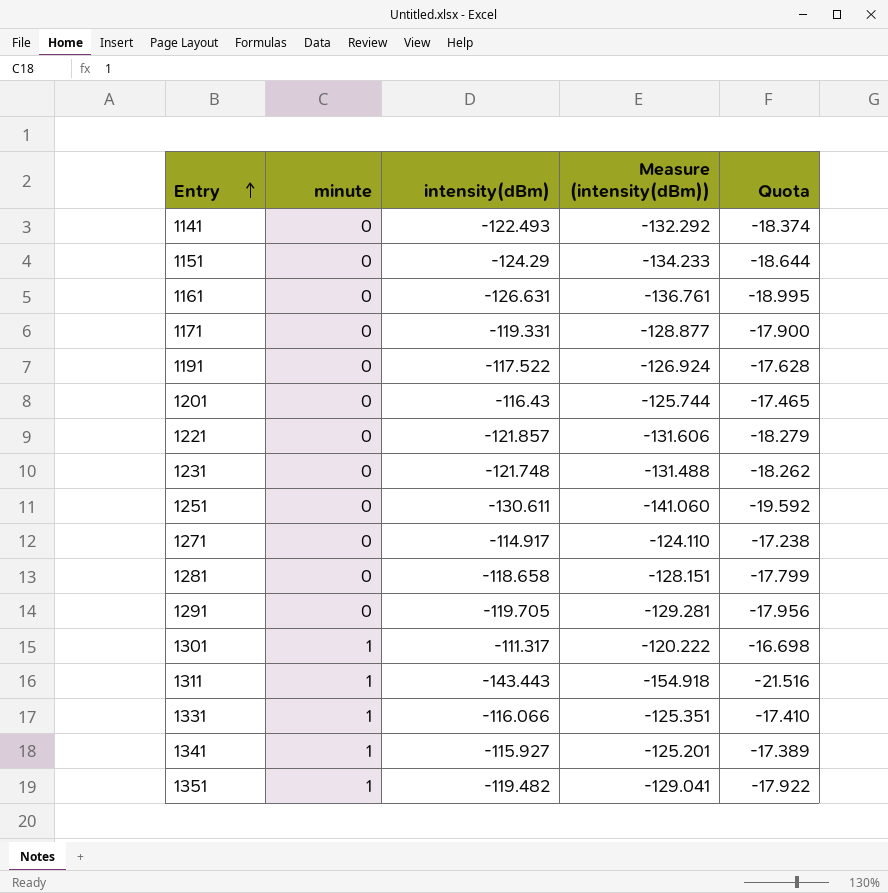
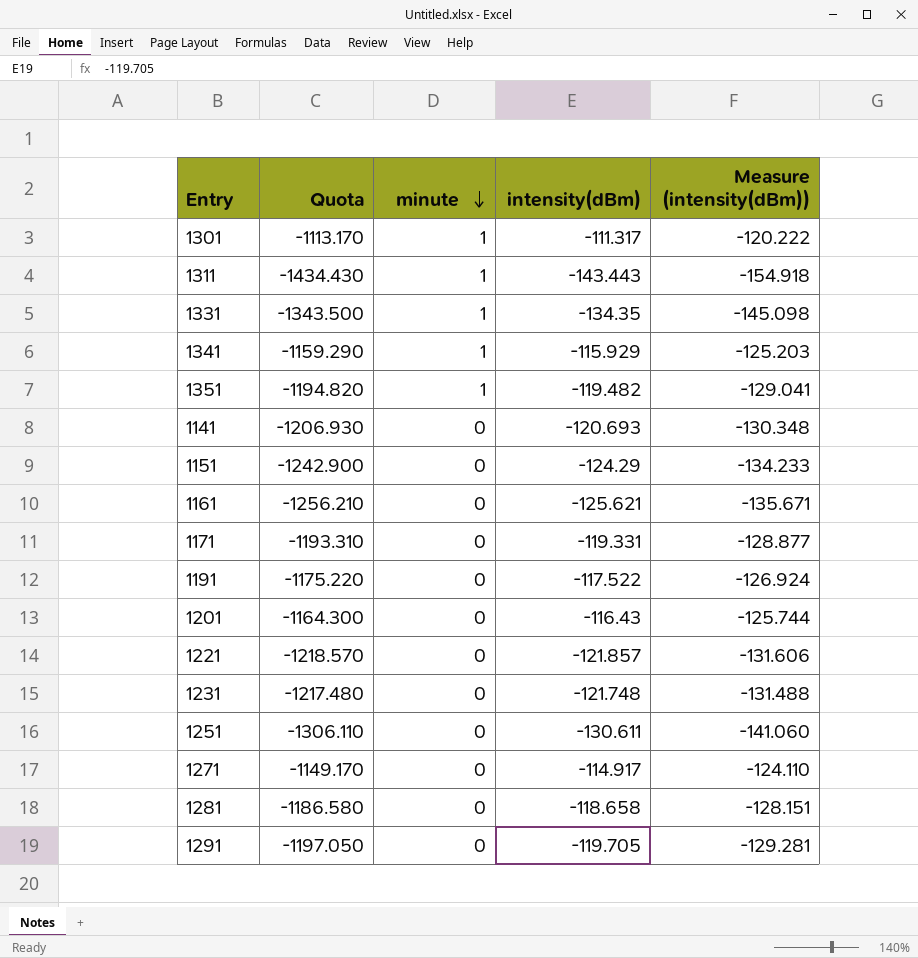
row order: Entry ascending -> minute descending
column Quota | formula: [intensity(dBm)] * 0.15 -> [intensity(dBm)] * 10
column Quota | position: 5 -> 2
1331 | intensity(dBm): -116.066 -> -134.35
1331 | Measure (intensity(dBm)): -125.351 -> -145.098
1341 | intensity(dBm): -115.927 -> -115.929
1341 | Measure (intensity(dBm)): -125.201 -> -125.203
1141 | intensity(dBm): -122.493 -> -120.693
1141 | Measure (intensity(dBm)): -132.292 -> -130.348
1161 | intensity(dBm): -126.631 -> -125.621
1161 | Measure (intensity(dBm)): -136.761 -> -135.671

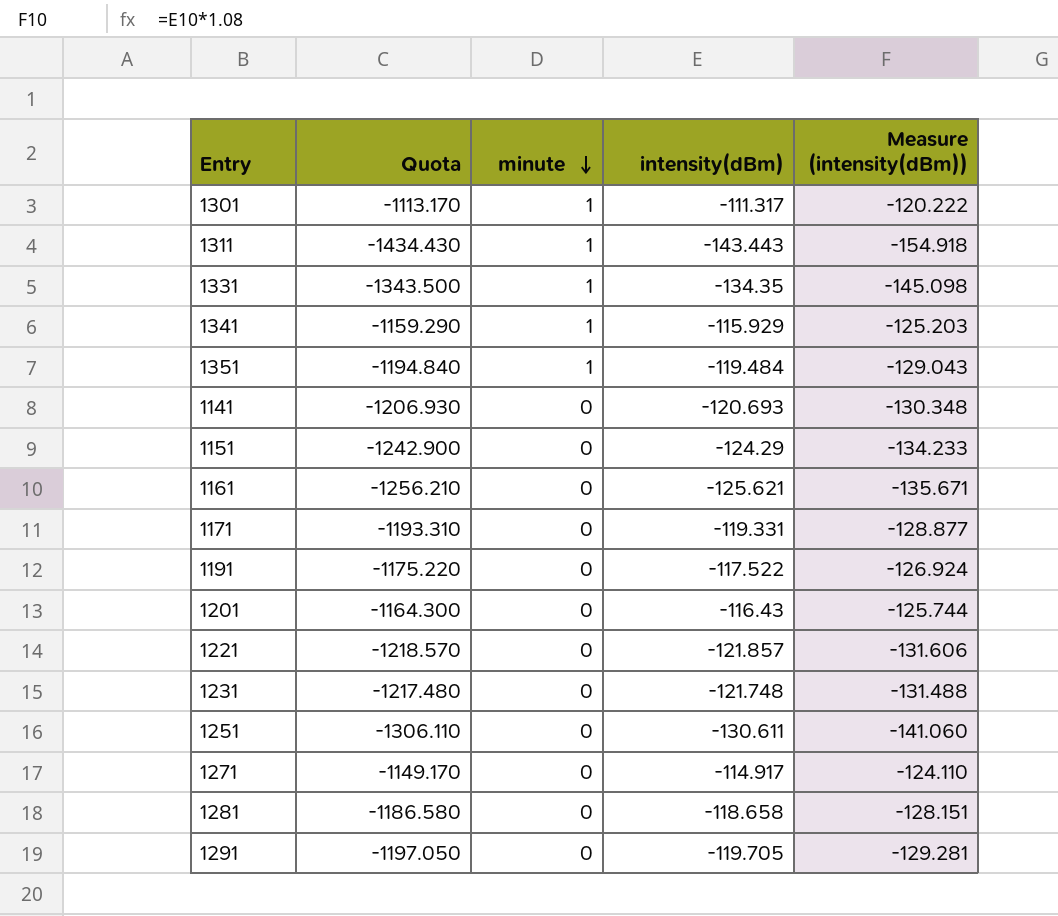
1351 | Quota: -1194.820 -> -1194.840
1351 | intensity(dBm): -119.482 -> -119.484
1351 | Measure (intensity(dBm)): -129.041 -> -129.043

